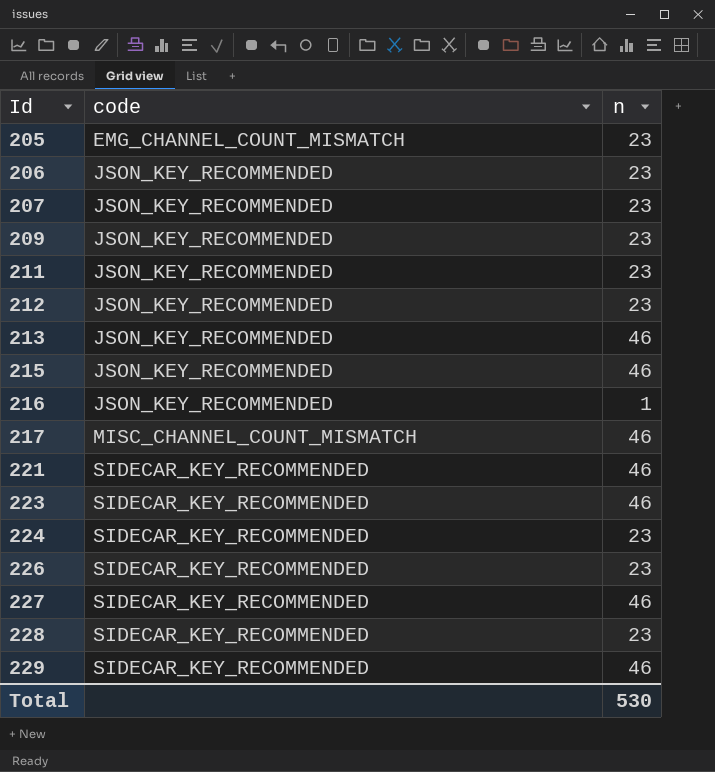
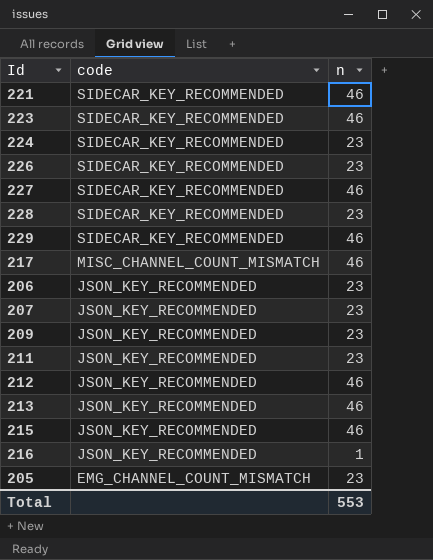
row order: Id ascending -> code descending
212 | n: 23 -> 46
Total | n: 530 -> 553

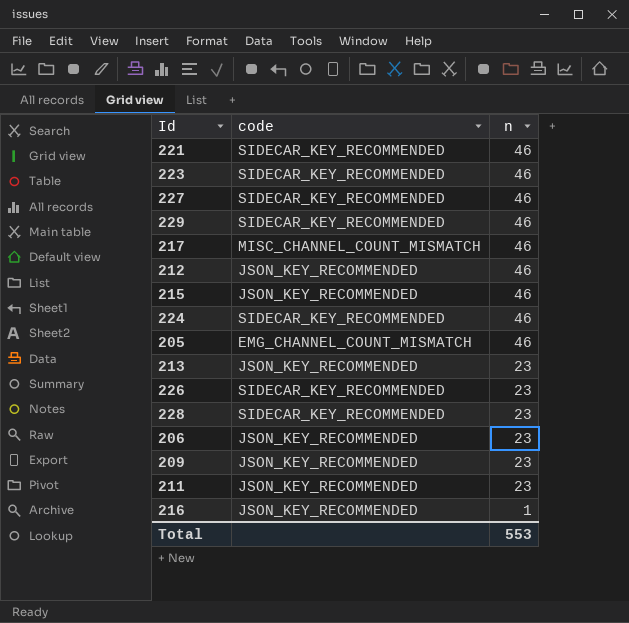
row order: code descending -> n descending
row 207: JSON_KEY_RECOMMENDED | 23 -> none
224 | n: 23 -> 46
205 | n: 23 -> 46
213 | n: 46 -> 23

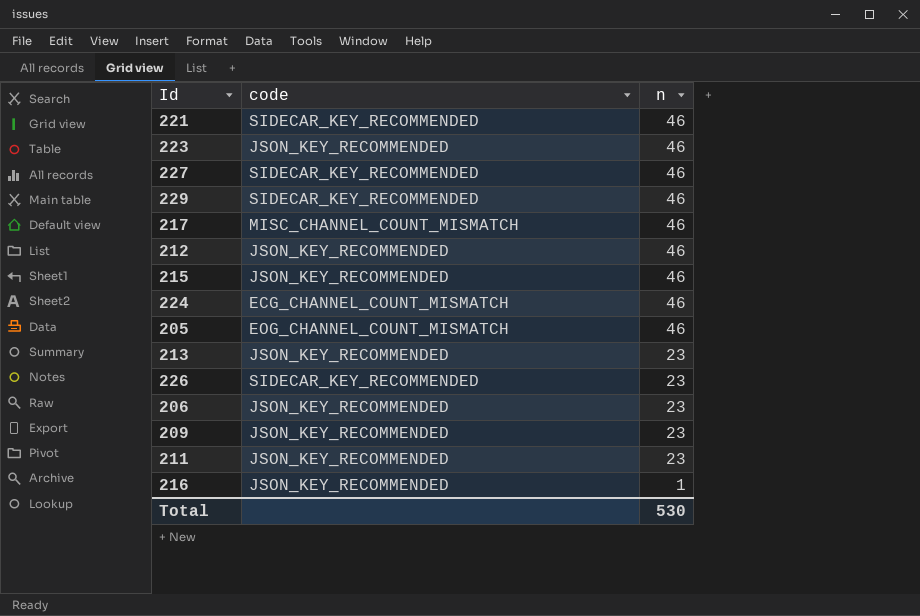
row 228: SIDECAR_KEY_RECOMMENDED | 23 -> none
223 | code: SIDECAR_KEY_RECOMMENDED -> JSON_KEY_RECOMMENDED
224 | code: SIDECAR_KEY_RECOMMENDED -> ECG_CHANNEL_COUNT_MISMATCH
205 | code: EMG_CHANNEL_COUNT_MISMATCH -> EOG_CHANNEL_COUNT_MISMATCH
Total | n: 553 -> 530

